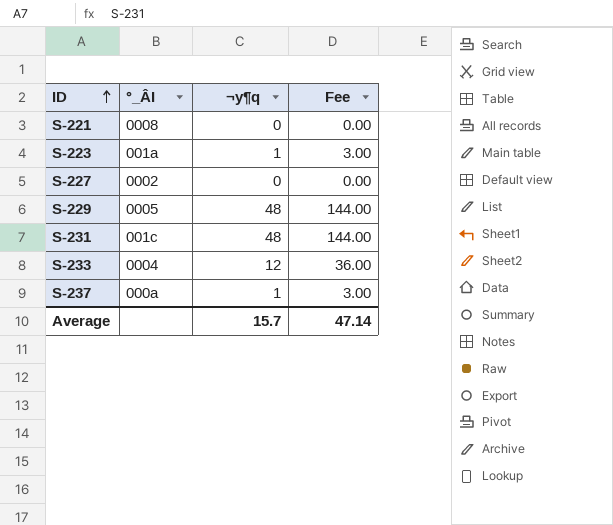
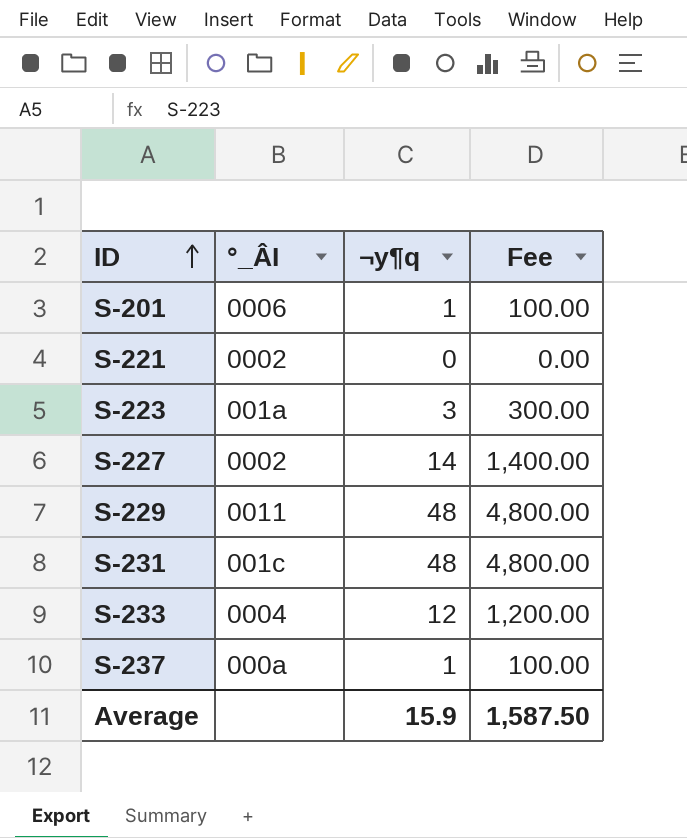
column Fee | formula: [¬y¶q] * 3 -> [¬y¶q] * 100
row S-201: none -> 0006 | 1 | 100.00
S-221 | °_ÂI: 0008 -> 0002
S-223 | ¬y¶q: 1 -> 3
S-227 | ¬y¶q: 0 -> 14
S-229 | °_ÂI: 0005 -> 0011
Average | ¬y¶q: 15.7 -> 15.9
Average | Fee: 47.14 -> 1,587.50

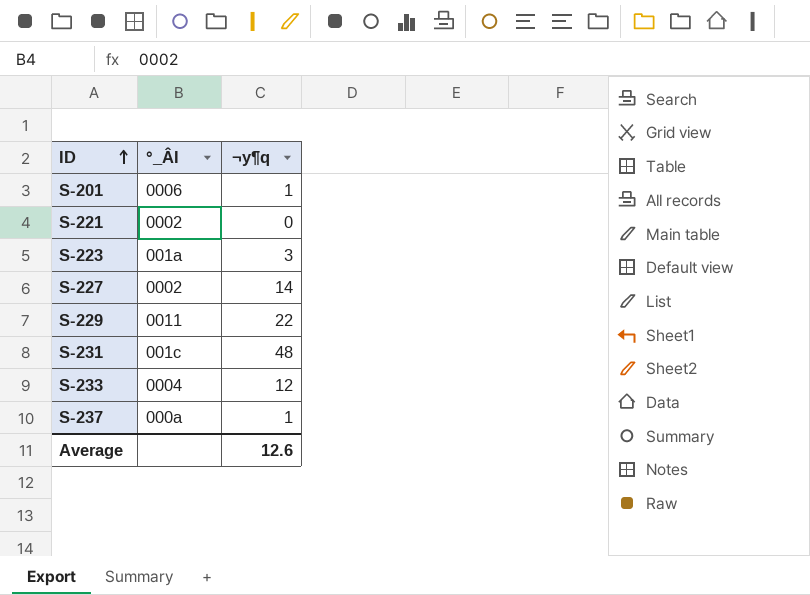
column Fee | formula: [¬y¶q] * 100 -> none
S-229 | ¬y¶q: 48 -> 22
Average | ¬y¶q: 15.9 -> 12.6

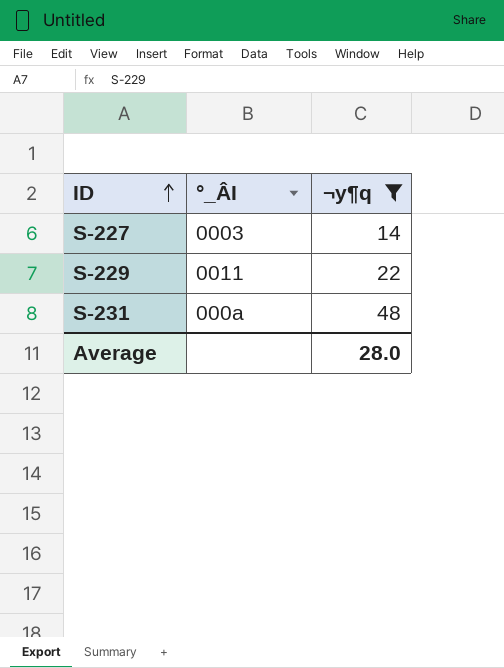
filter: none -> ¬y¶q >= 14
S-227 | °_ÂI: 0002 -> 0003
S-231 | °_ÂI: 001c -> 000a
Average | ¬y¶q: 12.6 -> 28.0

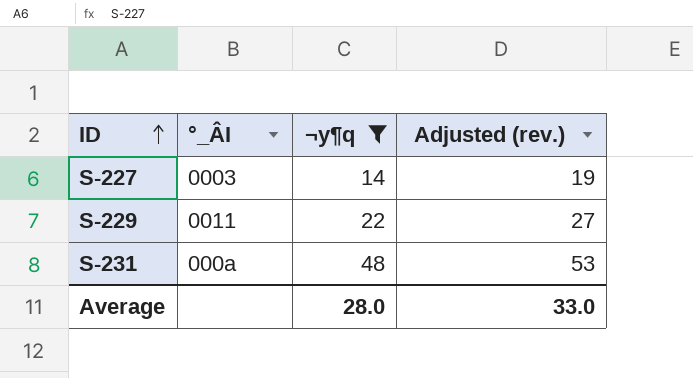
column Adjusted (rev.) | formula: none -> [¬y¶q] + 5

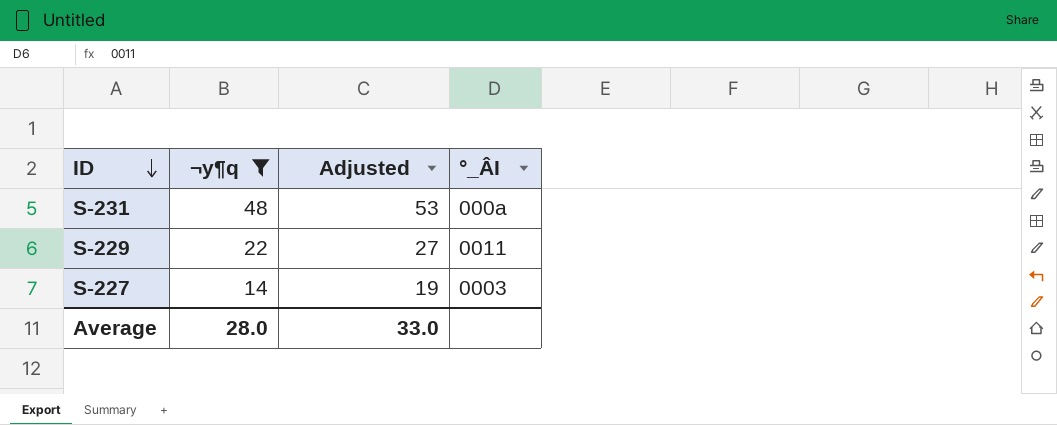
row order: ID ascending -> ID descending
column name: Adjusted (rev.) -> Adjusted
column °_ÂI | position: 2 -> 4

